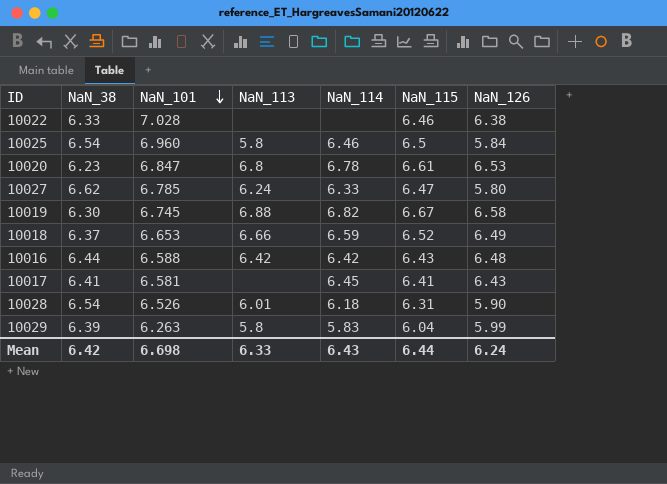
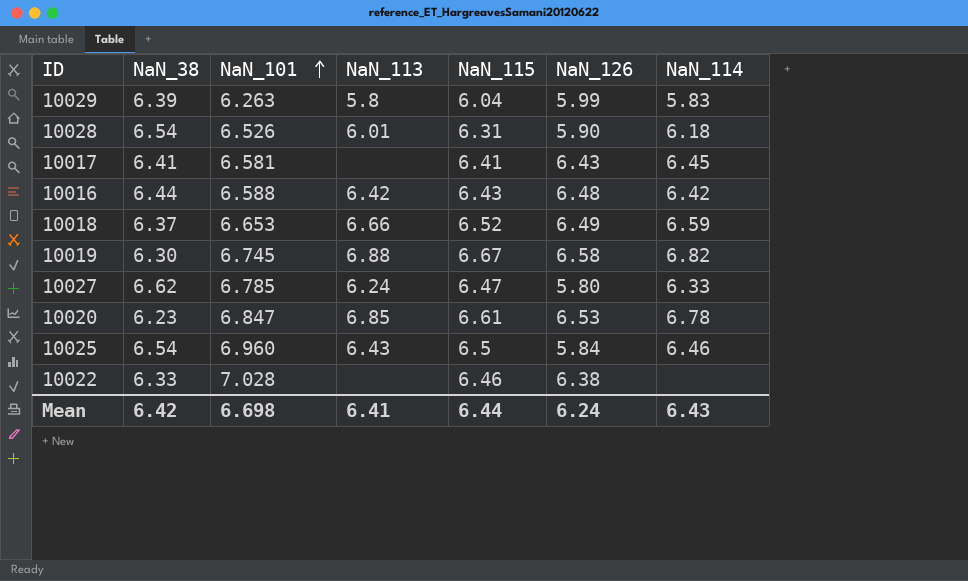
row order: NaN_101 descending -> NaN_101 ascending
column NaN_114 | position: 5 -> 7
10020 | NaN_113: 6.8 -> 6.85
10025 | NaN_113: 5.8 -> 6.43
Mean | NaN_113: 6.33 -> 6.41

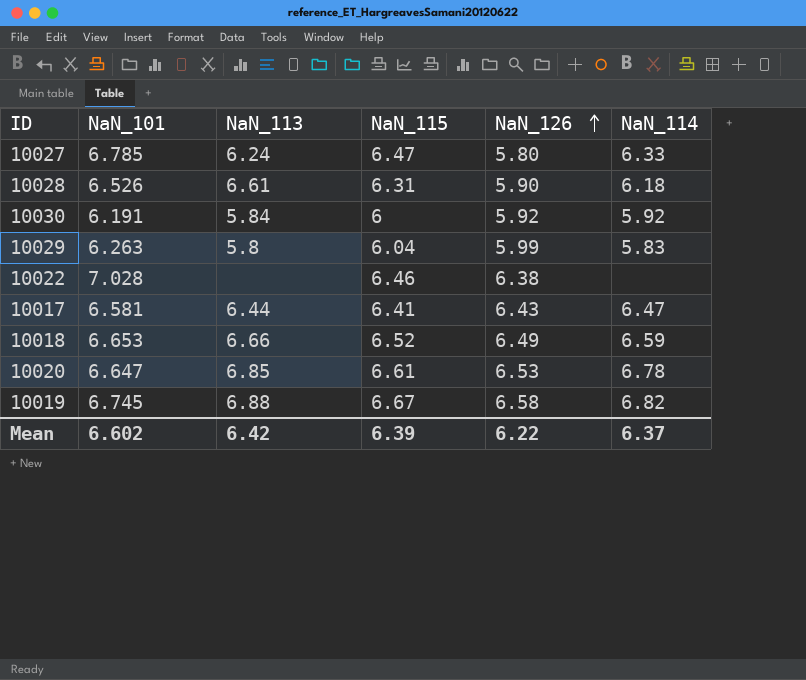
row order: NaN_101 ascending -> NaN_126 ascending
column NaN_38 | position: 2 -> none
row 10016: 6.44 | 6.588 | 6.42 | 6.43 | 6.48 | 6.42 -> none
row 10025: 6.54 | 6.960 | 6.43 | 6.5 | 5.84 | 6.46 -> none
10028 | NaN_113: 6.01 -> 6.61
row 10030: none -> 6.191 | 5.84 | 6 | 5.92 | 5.92
10017 | NaN_113: none -> 6.44
10017 | NaN_114: 6.45 -> 6.47
10020 | NaN_101: 6.847 -> 6.647
Mean | NaN_101: 6.698 -> 6.602
Mean | NaN_113: 6.41 -> 6.42
Mean | NaN_115: 6.44 -> 6.39
Mean | NaN_126: 6.24 -> 6.22
Mean | NaN_114: 6.43 -> 6.37

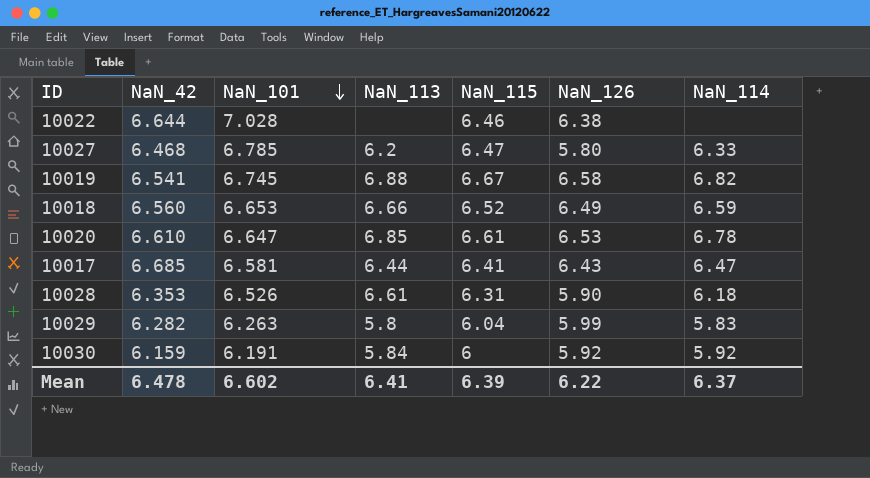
row order: NaN_126 ascending -> NaN_101 descending
column NaN_42 | position: none -> 2
10027 | NaN_113: 6.24 -> 6.2
Mean | NaN_113: 6.42 -> 6.41

